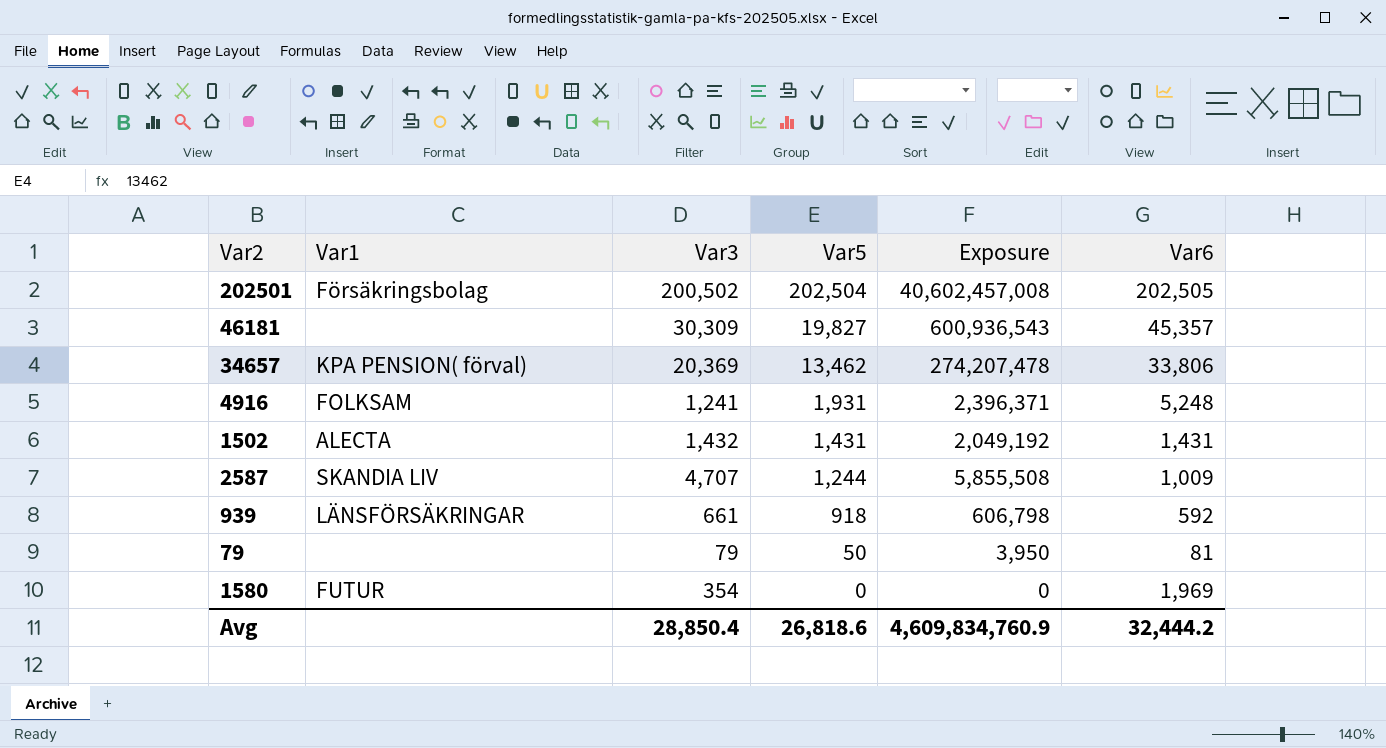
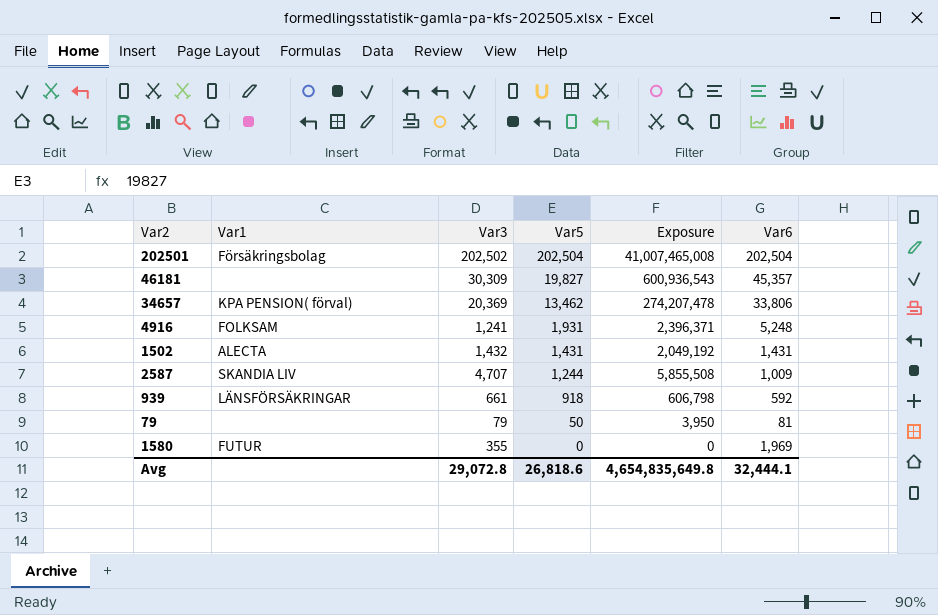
202501 | Var3: 200,502 -> 202,502
202501 | Exposure: 40,602,457,008 -> 41,007,465,008
202501 | Var6: 202,505 -> 202,504
1580 | Var3: 354 -> 355
Avg | Var3: 28,850.4 -> 29,072.8
Avg | Exposure: 4,609,834,760.9 -> 4,654,835,649.8
Avg | Var6: 32,444.2 -> 32,444.1

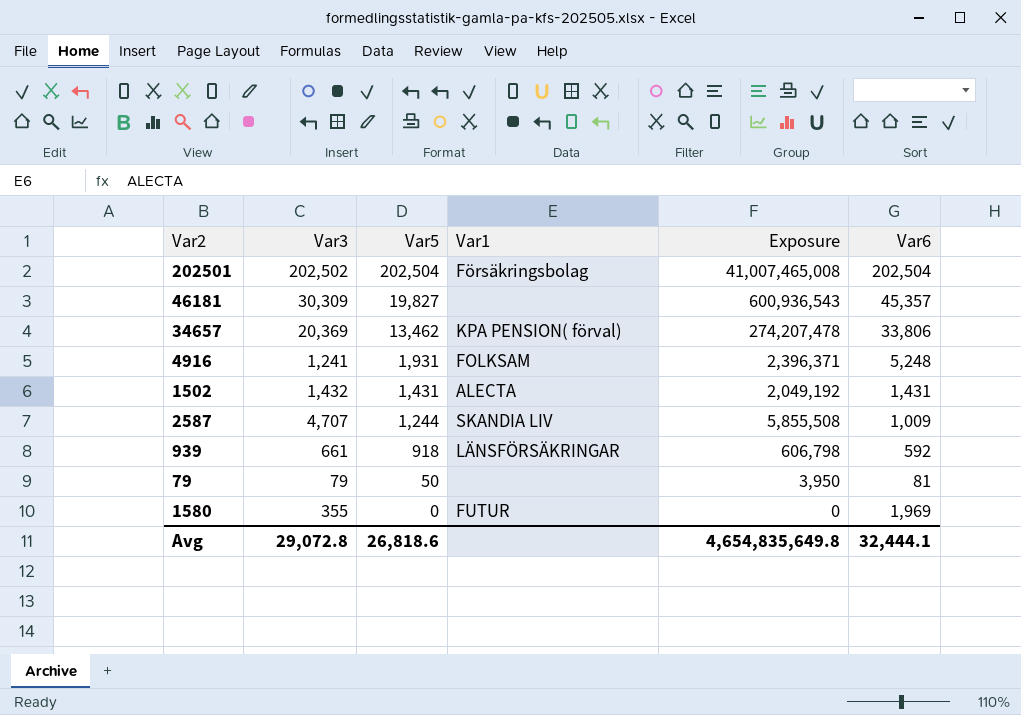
column Var1 | position: 2 -> 4

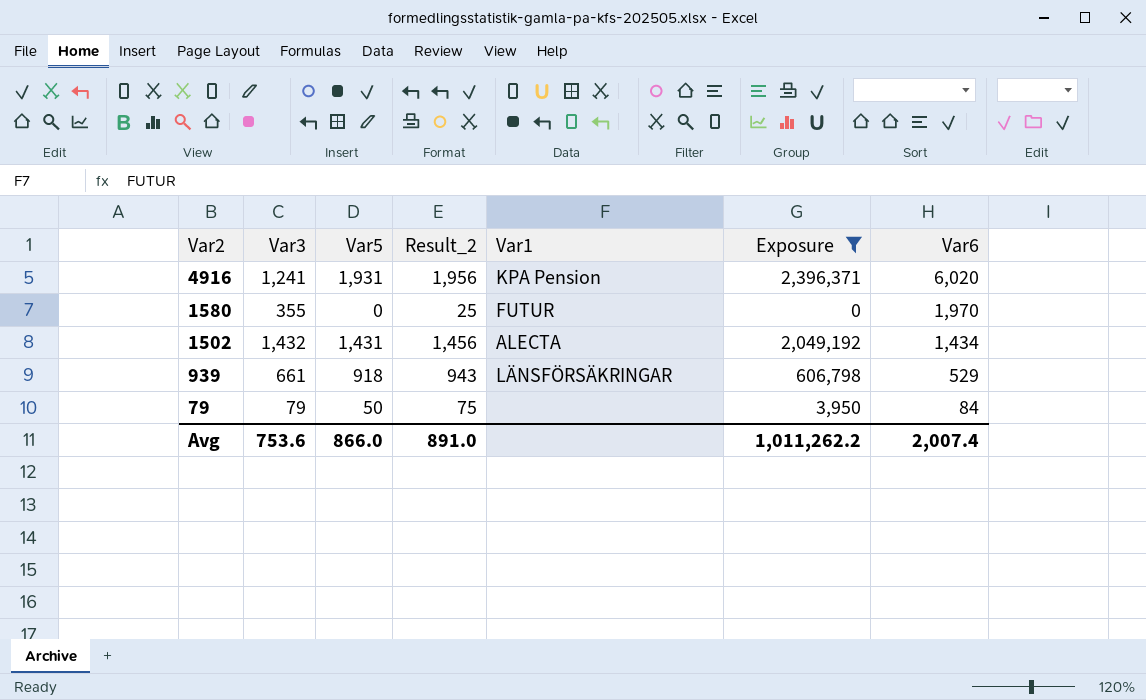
filter: none -> Exposure <= 2,396,371
row order: Var5 descending -> Var2 descending
column Result_2 | formula: none -> [Var5] + 25
4916 | Var1: FOLKSAM -> KPA Pension
4916 | Var6: 5,248 -> 6,020
1580 | Var6: 1,969 -> 1,970
1502 | Var6: 1,431 -> 1,434
939 | Var6: 592 -> 529
79 | Var6: 81 -> 84
Avg | Var3: 29,072.8 -> 753.6
Avg | Var5: 26,818.6 -> 866.0
Avg | Exposure: 4,654,835,649.8 -> 1,011,262.2
Avg | Var6: 32,444.1 -> 2,007.4

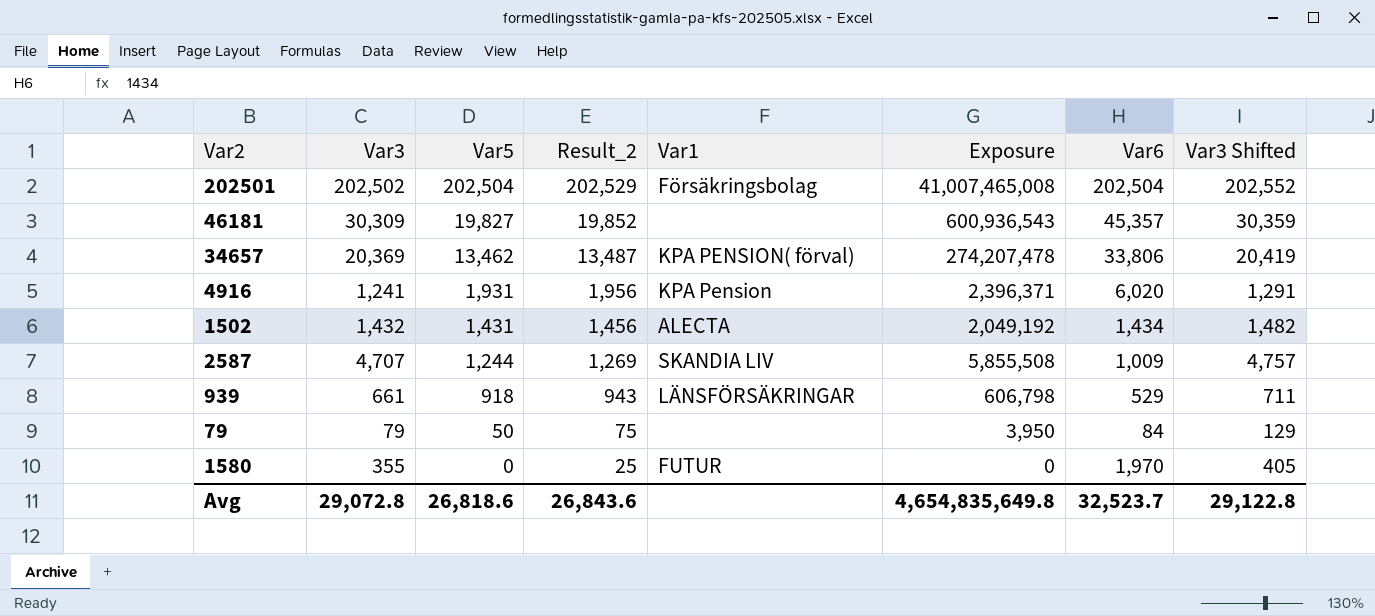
filter: Exposure <= 2,396,371 -> none
row order: Var2 descending -> Var5 descending
column Var3 Shifted | formula: none -> [Var3] + 50
Avg | Var3: 753.6 -> 29,072.8
Avg | Var5: 866.0 -> 26,818.6
Avg | Result_2: 891.0 -> 26,843.6
Avg | Exposure: 1,011,262.2 -> 4,654,835,649.8
Avg | Var6: 2,007.4 -> 32,523.7

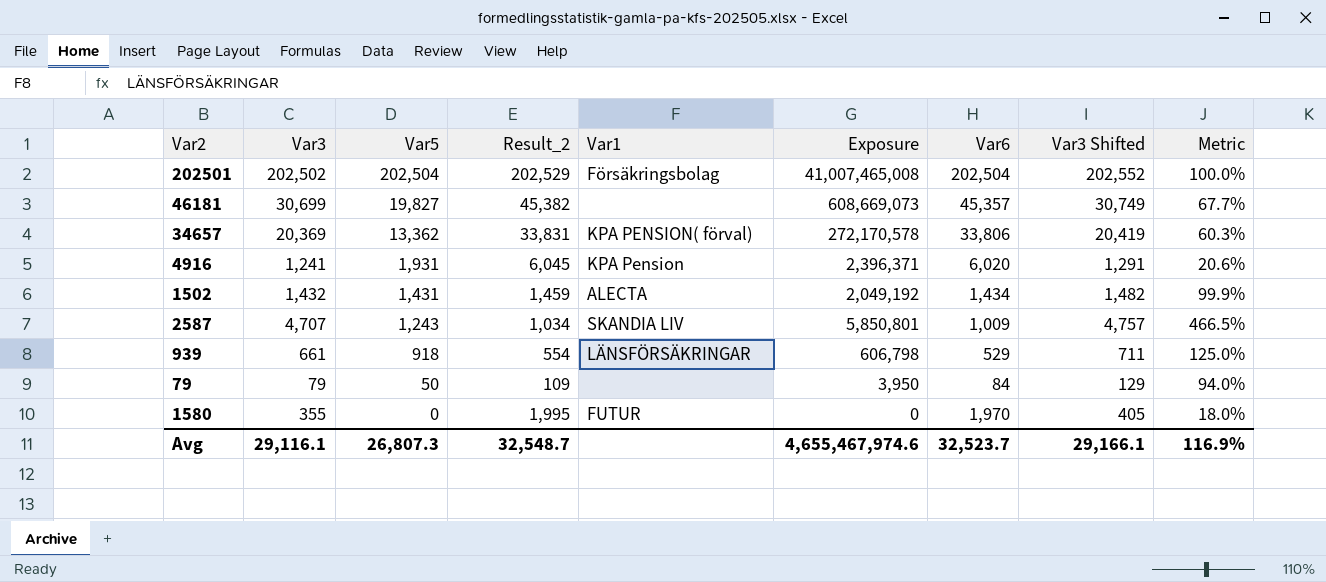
column Result_2 | formula: [Var5] + 25 -> [Var6] + 25
column Metric | formula: none -> [Var3] / [Var6]
46181 | Var3: 30,309 -> 30,699
46181 | Exposure: 600,936,543 -> 608,669,073
46181 | Var3 Shifted: 30,359 -> 30,749
34657 | Var5: 13,462 -> 13,362
34657 | Exposure: 274,207,478 -> 272,170,578
2587 | Var5: 1,244 -> 1,243
2587 | Exposure: 5,855,508 -> 5,850,801
Avg | Var3: 29,072.8 -> 29,116.1
Avg | Var5: 26,818.6 -> 26,807.3
Avg | Result_2: 26,843.6 -> 32,548.7
Avg | Exposure: 4,654,835,649.8 -> 4,655,467,974.6
Avg | Var3 Shifted: 29,122.8 -> 29,166.1

